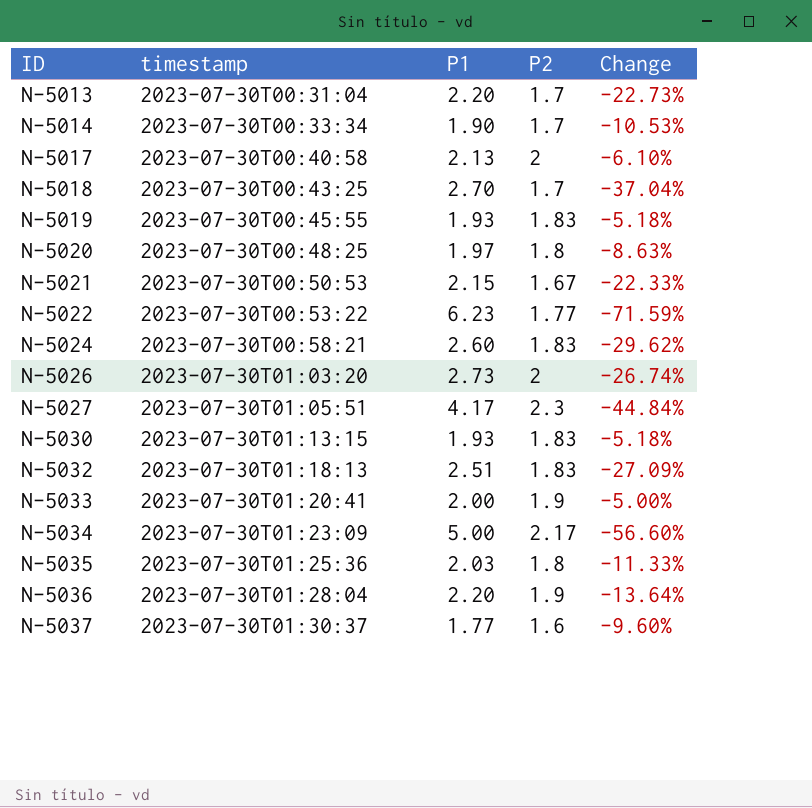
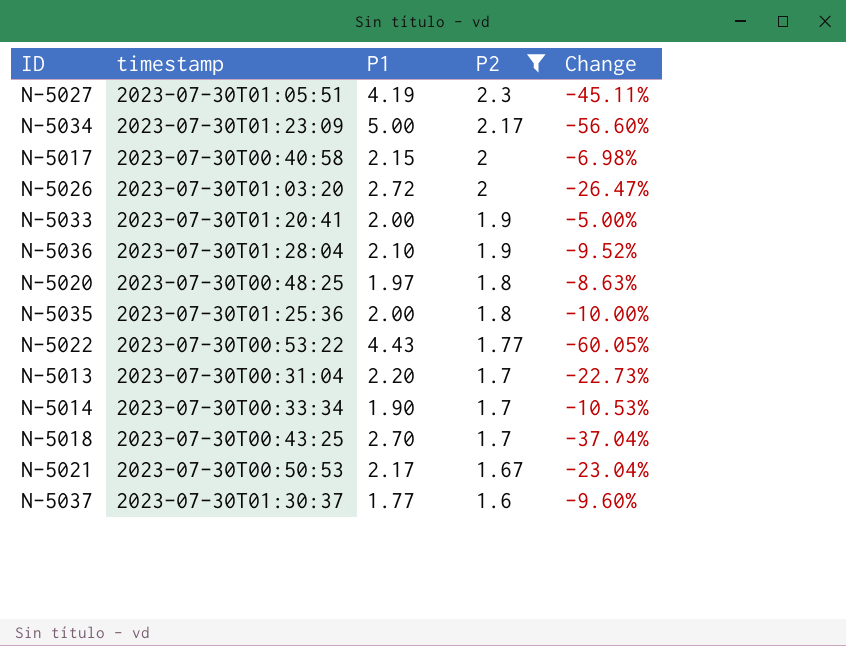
filter: none -> P2 != 1.83
row order: ID ascending -> P2 descending
N-5027 | P1: 4.17 -> 4.19
N-5027 | Change: -44.84% -> -45.11%
N-5017 | P1: 2.13 -> 2.15
N-5017 | Change: -6.10% -> -6.98%
N-5026 | P1: 2.73 -> 2.72
N-5026 | Change: -26.74% -> -26.47%
N-5036 | P1: 2.20 -> 2.10
N-5036 | Change: -13.64% -> -9.52%
N-5035 | P1: 2.03 -> 2.00
N-5035 | Change: -11.33% -> -10.00%
N-5022 | P1: 6.23 -> 4.43
N-5022 | Change: -71.59% -> -60.05%
N-5021 | P1: 2.15 -> 2.17
N-5021 | Change: -22.33% -> -23.04%

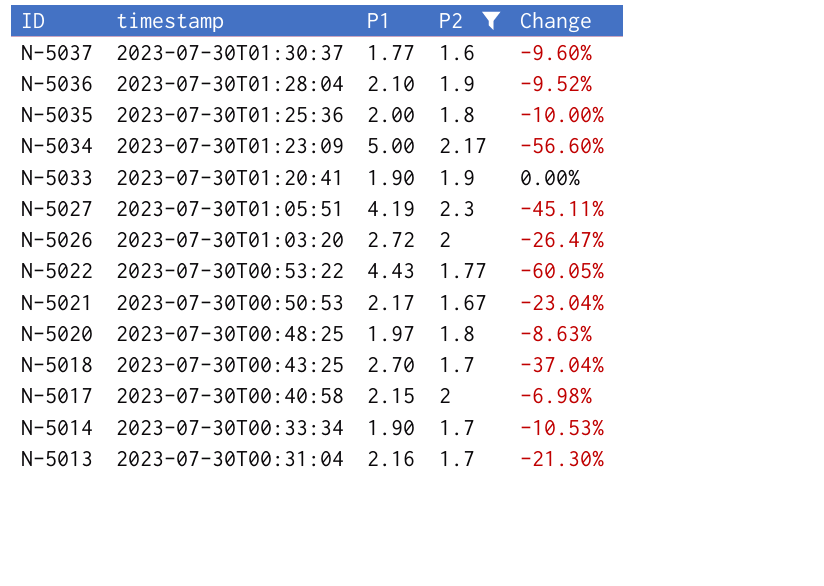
row order: P2 descending -> ID descending
N-5033 | P1: 2.00 -> 1.90
N-5033 | Change: -5.00% -> 0.00%
N-5013 | P1: 2.20 -> 2.16
N-5013 | Change: -22.73% -> -21.30%

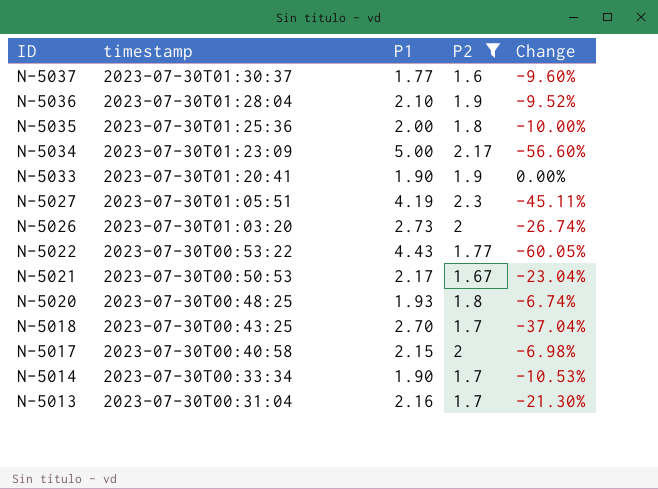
N-5026 | P1: 2.72 -> 2.73
N-5026 | Change: -26.47% -> -26.74%
N-5020 | P1: 1.97 -> 1.93
N-5020 | Change: -8.63% -> -6.74%

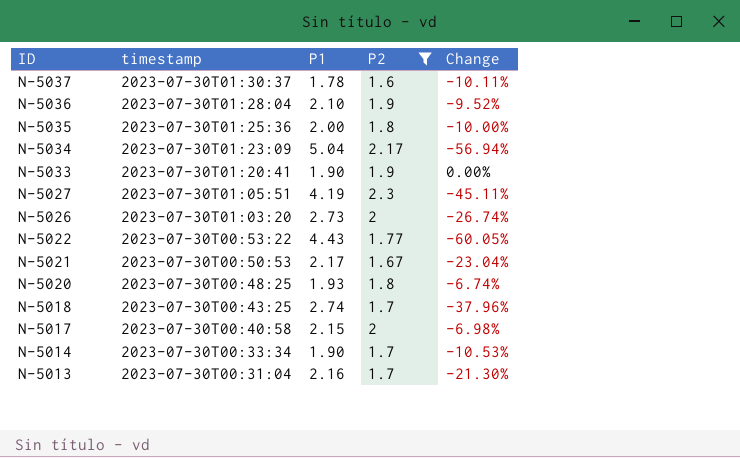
N-5037 | P1: 1.77 -> 1.78
N-5037 | Change: -9.60% -> -10.11%
N-5034 | P1: 5.00 -> 5.04
N-5034 | Change: -56.60% -> -56.94%
N-5018 | P1: 2.70 -> 2.74
N-5018 | Change: -37.04% -> -37.96%

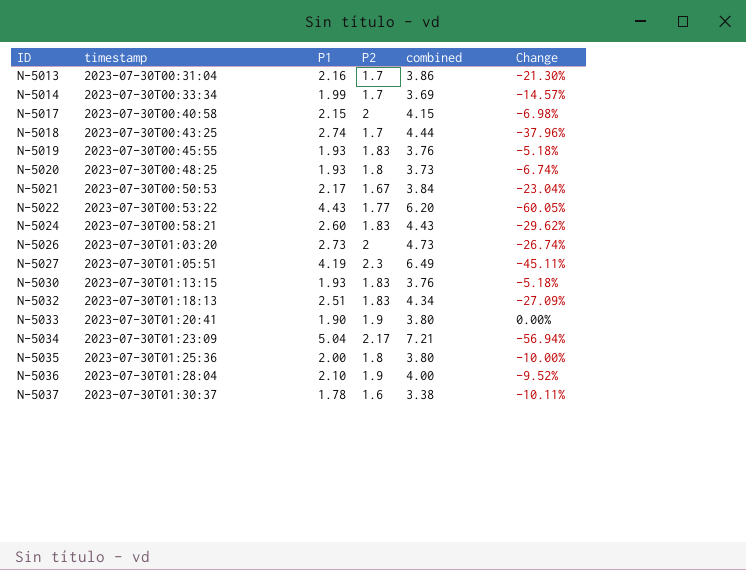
filter: P2 != 1.83 -> none
row order: ID descending -> ID ascending
column combined | formula: none -> [P1] + [P2]
N-5014 | P1: 1.90 -> 1.99
N-5014 | Change: -10.53% -> -14.57%

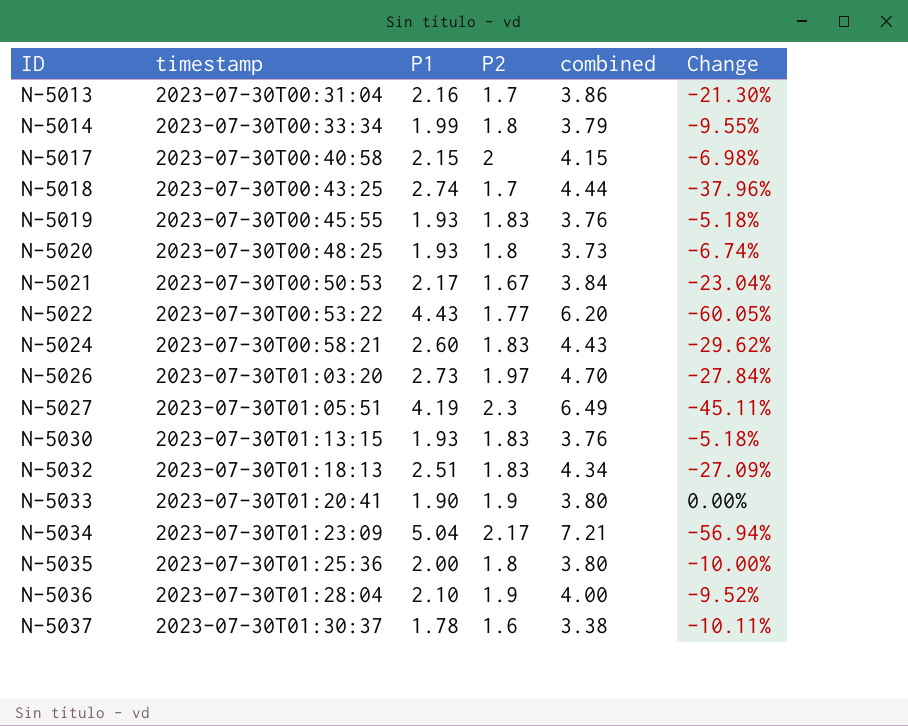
N-5014 | P2: 1.7 -> 1.8
N-5014 | combined: 3.69 -> 3.79
N-5014 | Change: -14.57% -> -9.55%
N-5026 | P2: 2 -> 1.97
N-5026 | combined: 4.73 -> 4.70
N-5026 | Change: -26.74% -> -27.84%

